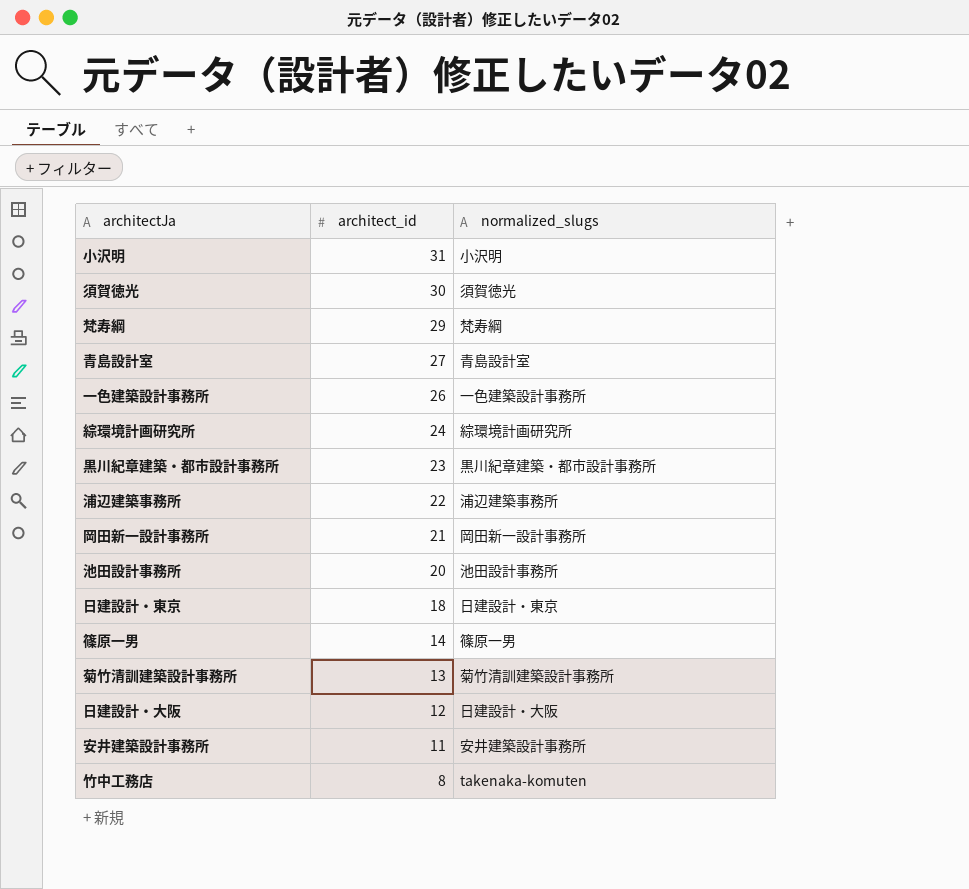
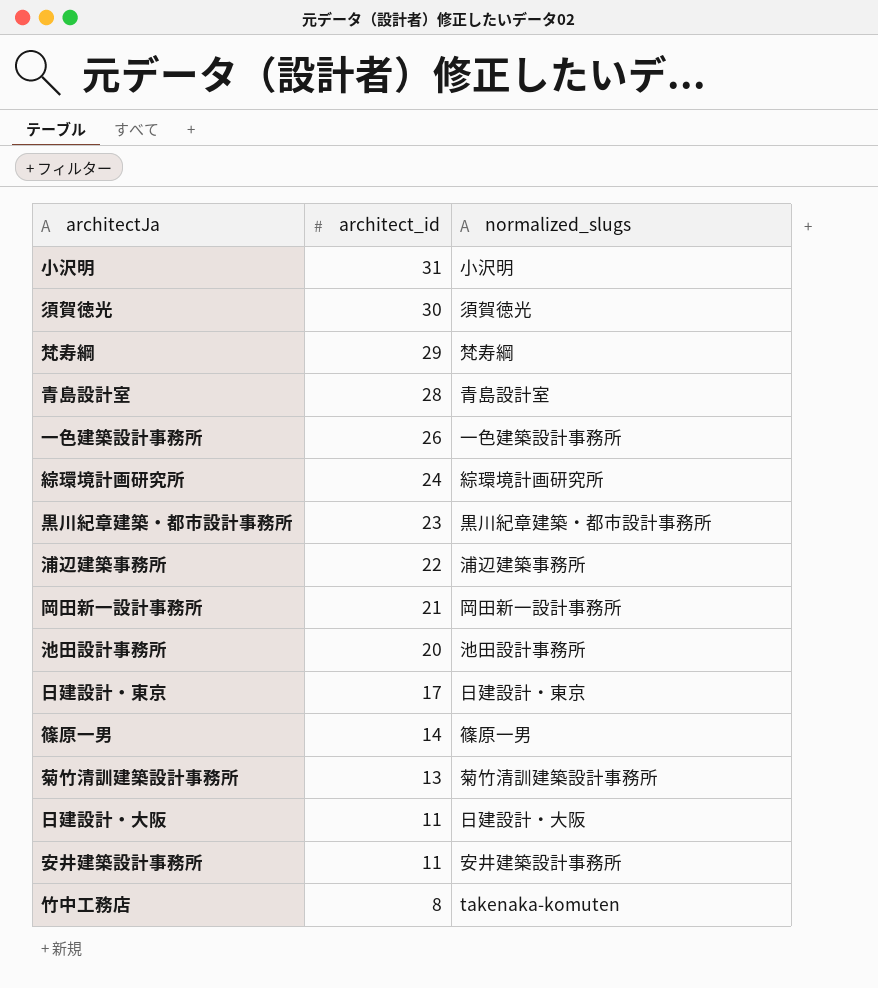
青島設計室 | architect_id: 27 -> 28
日建設計・東京 | architect_id: 18 -> 17
日建設計・大阪 | architect_id: 12 -> 11

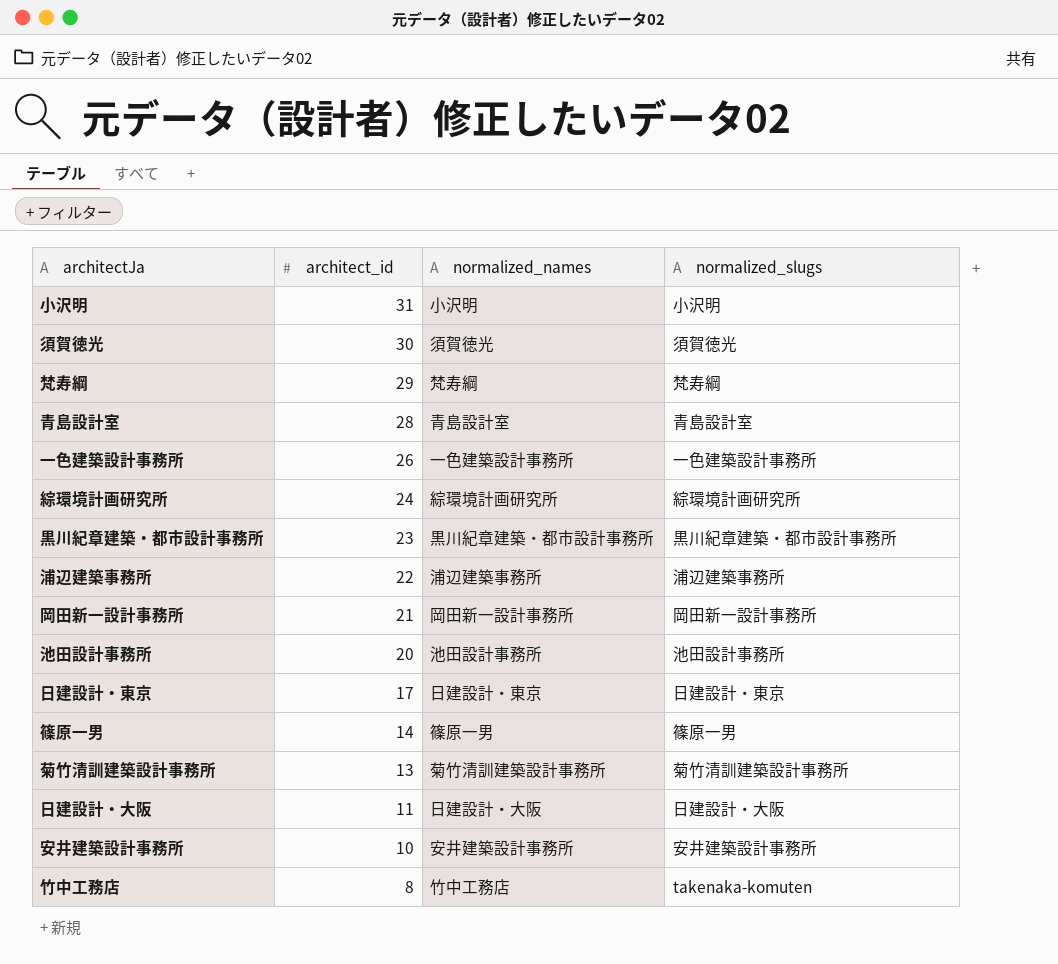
column normalized_names | position: none -> 3
安井建築設計事務所 | architect_id: 11 -> 10

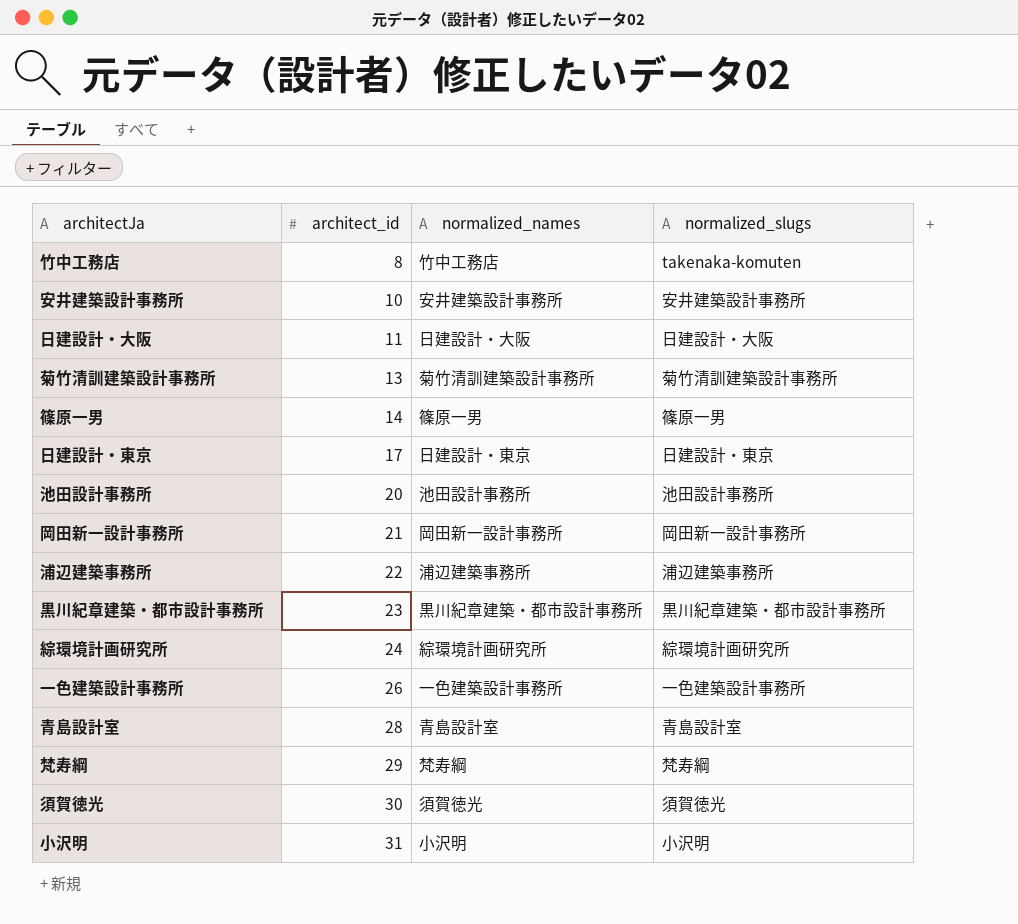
row order: architect_id descending -> architect_id ascending

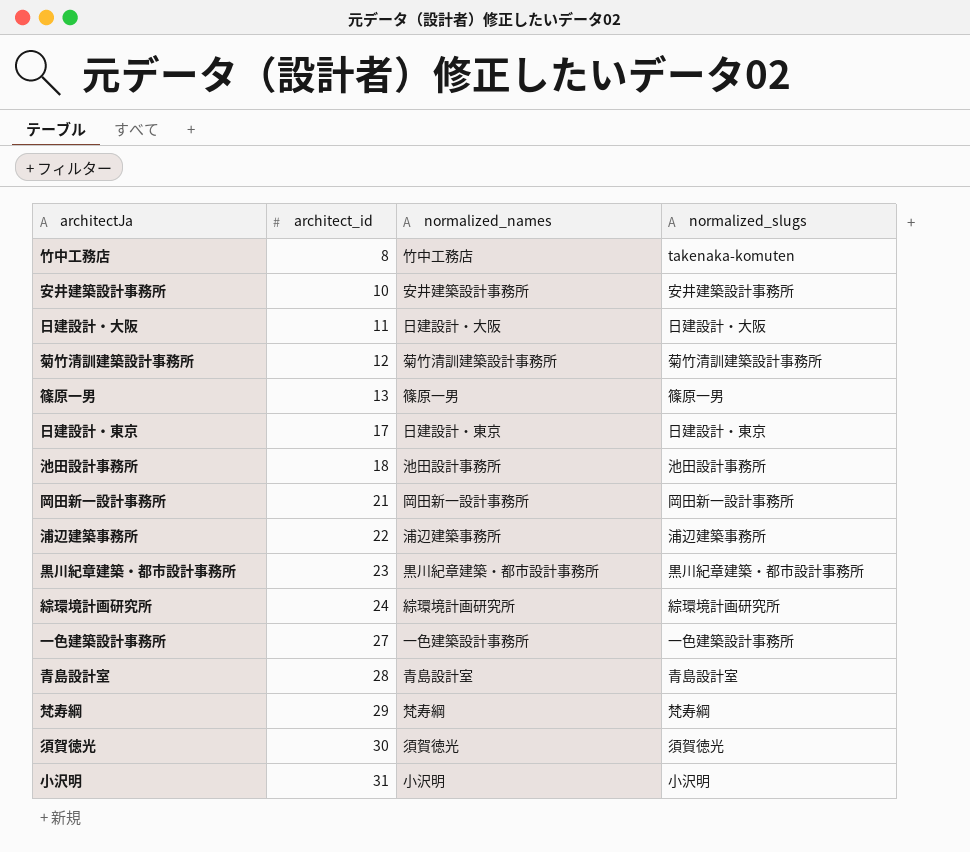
菊竹清訓建築設計事務所 | architect_id: 13 -> 12
篠原一男 | architect_id: 14 -> 13
池田設計事務所 | architect_id: 20 -> 18
一色建築設計事務所 | architect_id: 26 -> 27

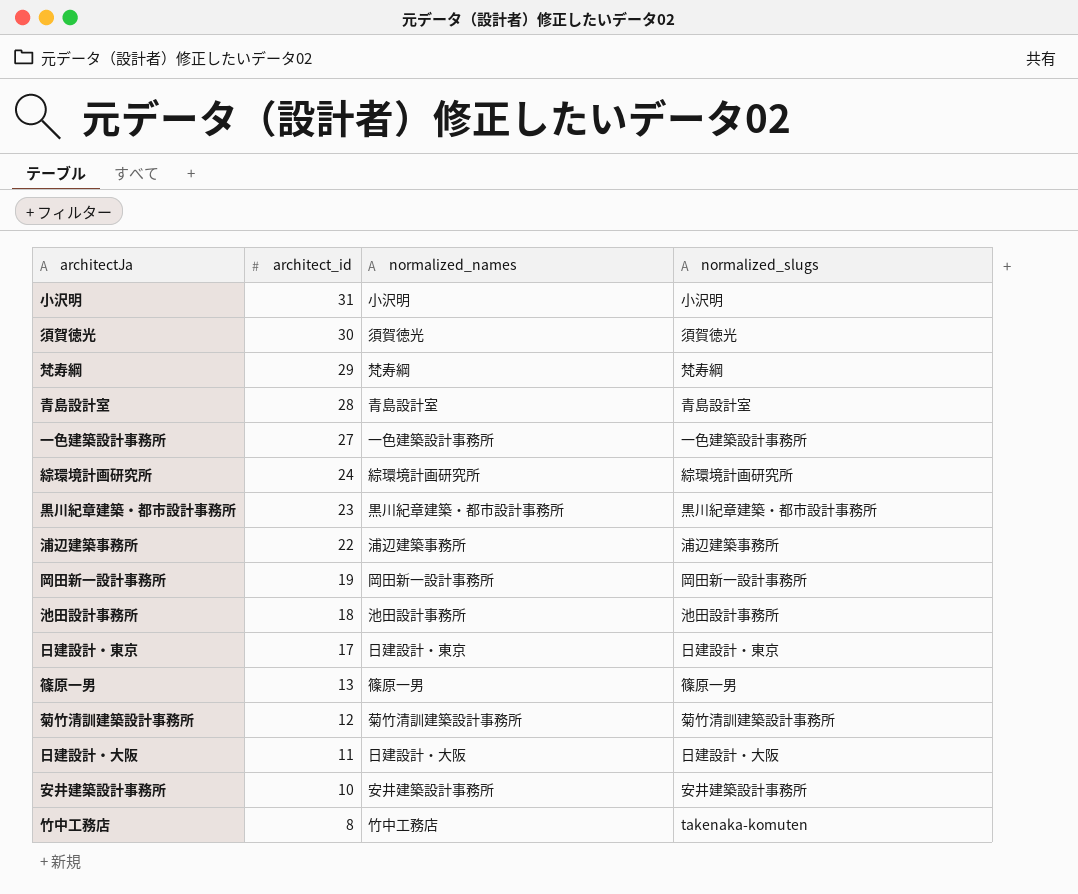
row order: architect_id ascending -> architect_id descending
岡田新一設計事務所 | architect_id: 21 -> 19

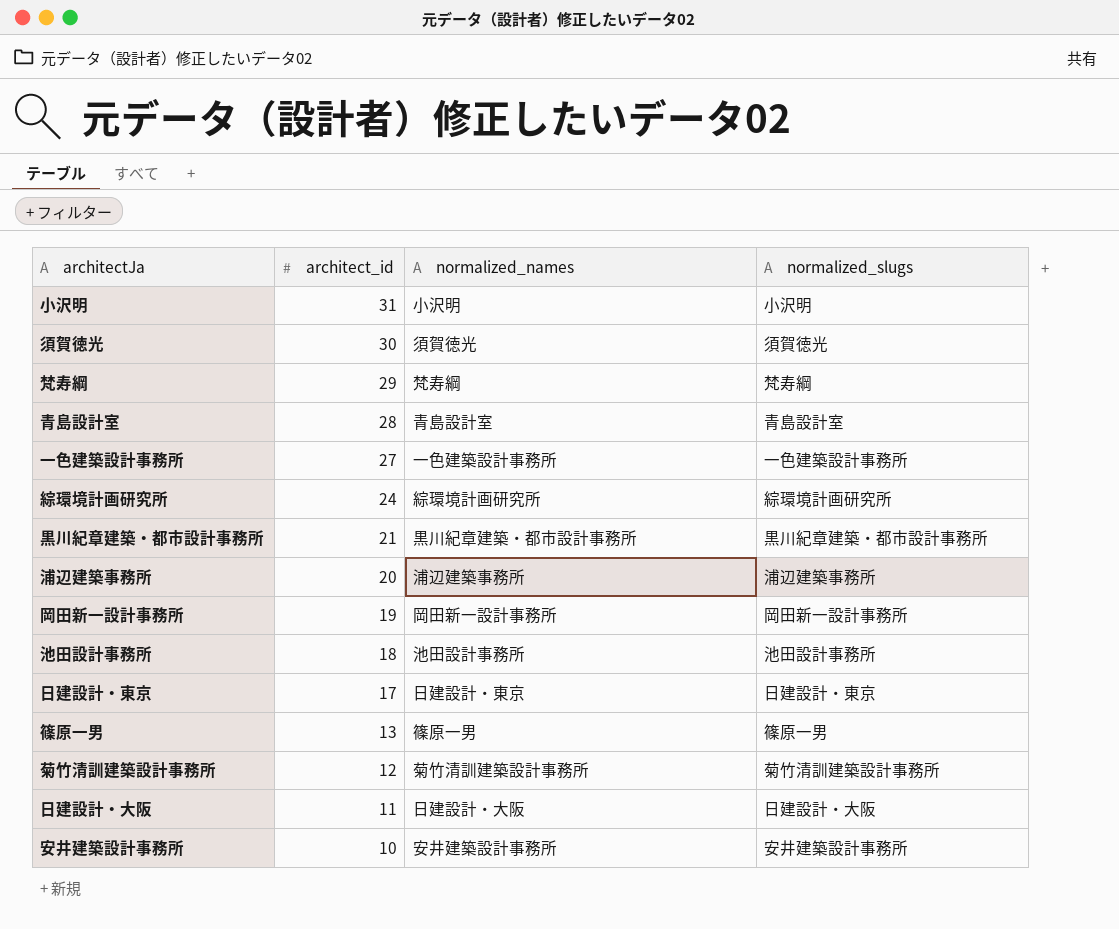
row 竹中工務店: 8 | 竹中工務店 | takenaka-komuten -> none
黒川紀章建築・都市設計事務所 | architect_id: 23 -> 21
浦辺建築事務所 | architect_id: 22 -> 20

